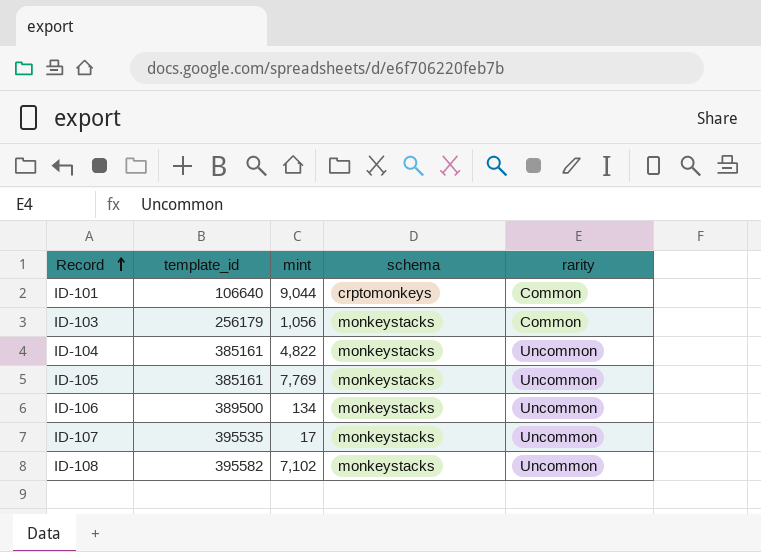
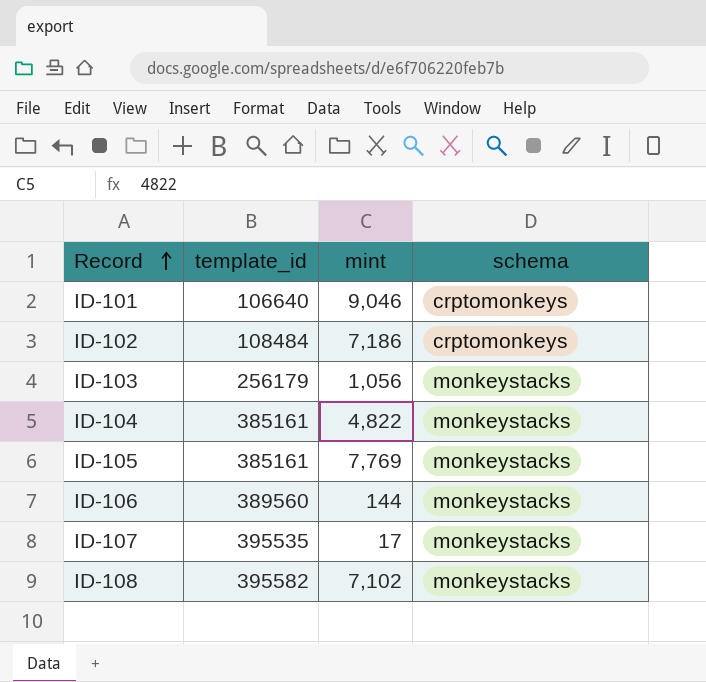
column rarity | position: 5 -> none
ID-101 | mint: 9,044 -> 9,046
row ID-102: none -> 108484 | 7,186 | crptomonkeys
ID-106 | template_id: 389500 -> 389560
ID-106 | mint: 134 -> 144

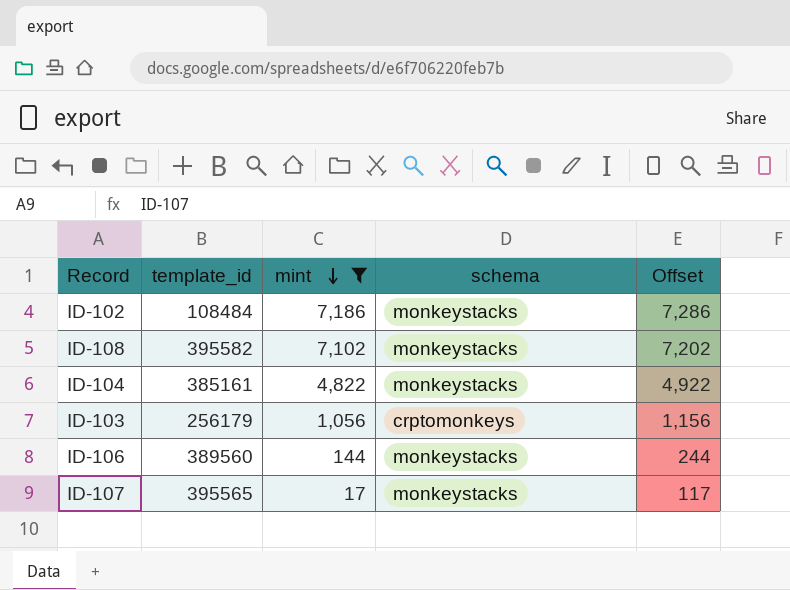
filter: none -> mint <= 7,186
row order: Record ascending -> mint descending
column Offset | formula: none -> [mint] + 100
ID-102 | schema: crptomonkeys -> monkeystacks
ID-103 | schema: monkeystacks -> crptomonkeys
ID-107 | template_id: 395535 -> 395565

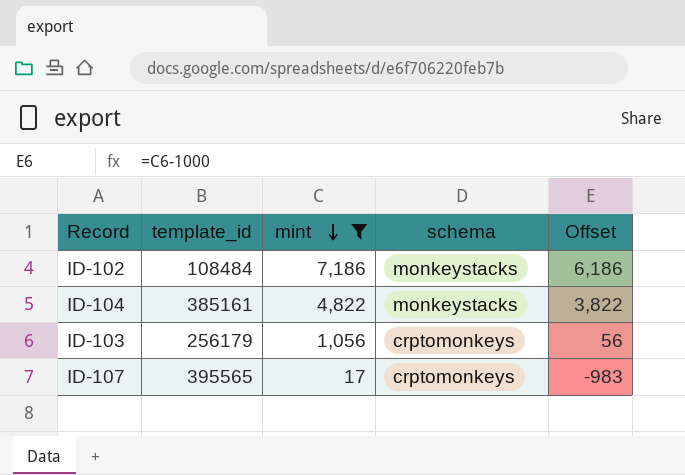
column Offset | formula: [mint] + 100 -> [mint] - 1000
row ID-108: 395582 | 7,102 | monkeystacks | 7,202 -> none
row ID-106: 389560 | 144 | monkeystacks | 244 -> none
ID-107 | schema: monkeystacks -> crptomonkeys

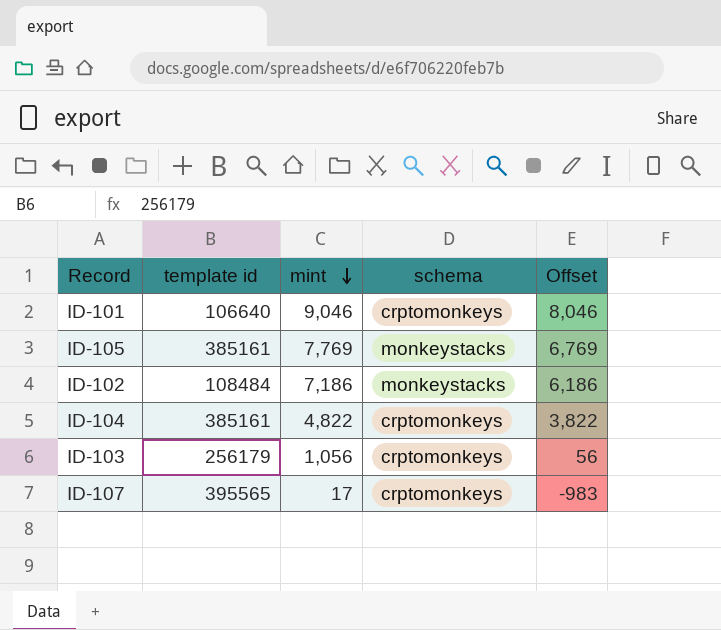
filter: mint <= 7,186 -> none
column name: template_id -> template id
ID-104 | schema: monkeystacks -> crptomonkeys

